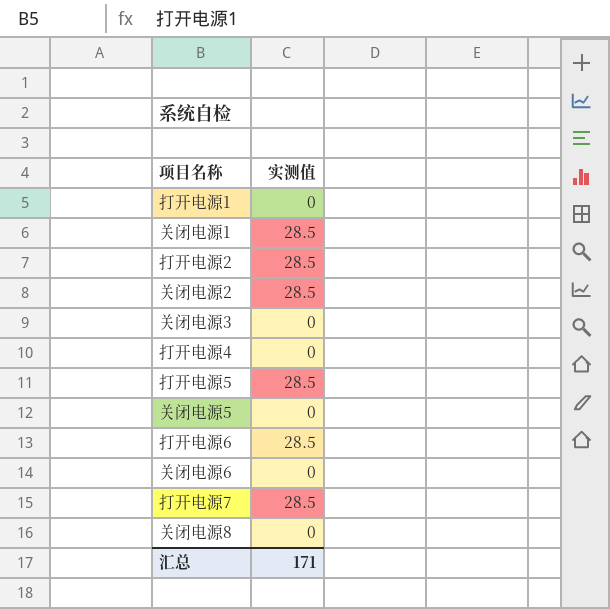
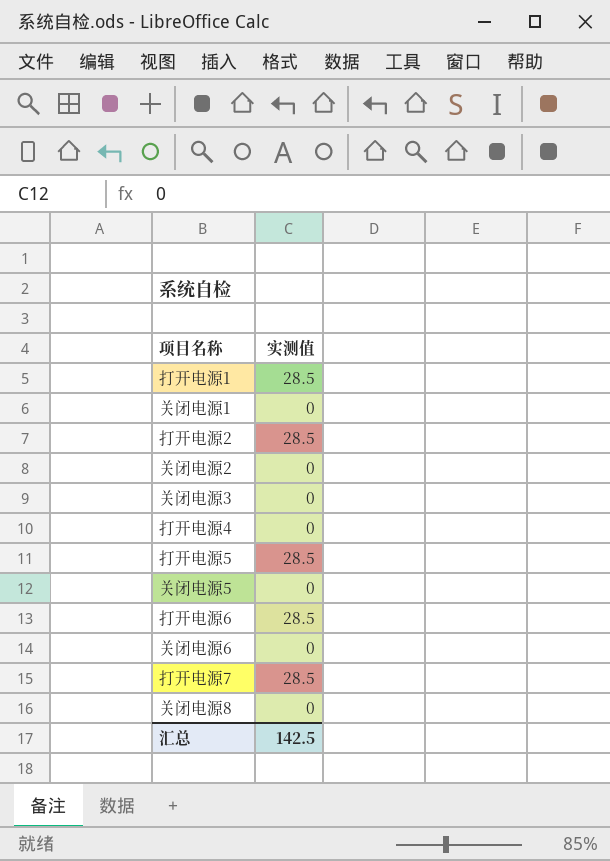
打开电源1 | 实测值: 0 -> 28.5
关闭电源1 | 实测值: 28.5 -> 0
关闭电源2 | 实测值: 28.5 -> 0
汇总 | 实测值: 171 -> 142.5

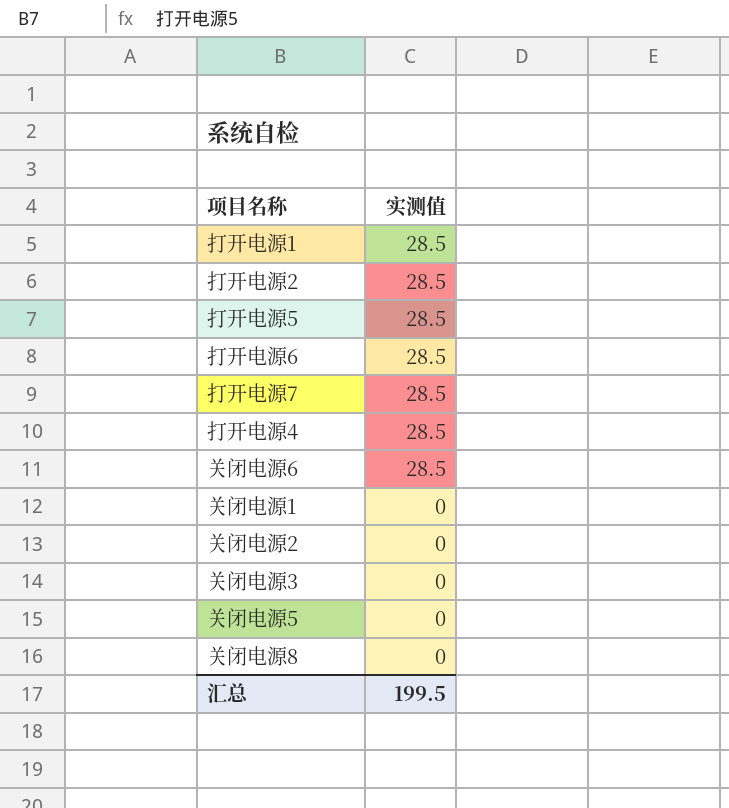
row order: none -> 实测值 descending
打开电源4 | 实测值: 0 -> 28.5
关闭电源6 | 实测值: 0 -> 28.5
汇总 | 实测值: 142.5 -> 199.5

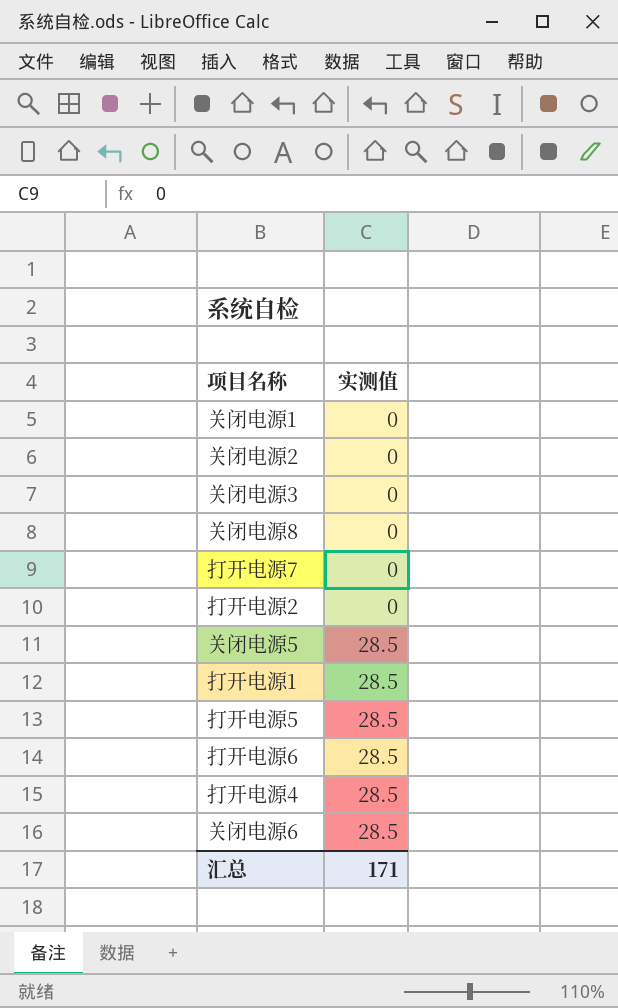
row order: 实测值 descending -> 实测值 ascending
打开电源7 | 实测值: 28.5 -> 0
打开电源2 | 实测值: 28.5 -> 0
关闭电源5 | 实测值: 0 -> 28.5
汇总 | 实测值: 199.5 -> 171

